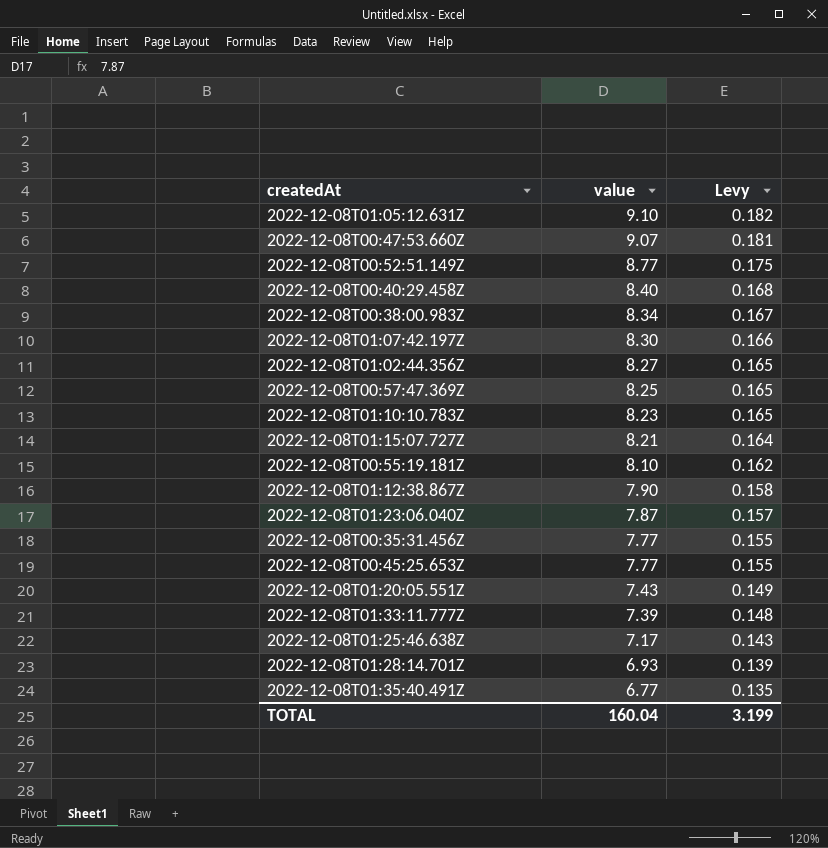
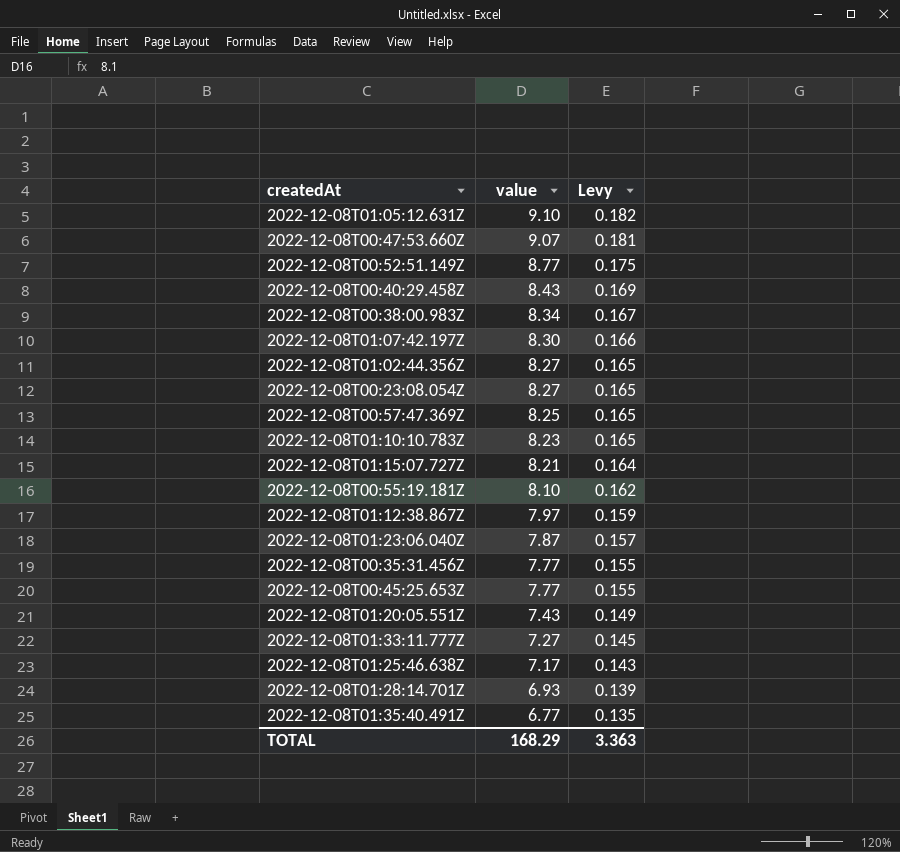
2022-12-08T00:40:29.458Z | value: 8.40 -> 8.43
2022-12-08T00:40:29.458Z | Levy: 0.168 -> 0.169
row 2022-12-08T00:23:08.054Z: none -> 8.27 | 0.165
2022-12-08T01:12:38.867Z | value: 7.90 -> 7.97
2022-12-08T01:12:38.867Z | Levy: 0.158 -> 0.159
2022-12-08T01:33:11.777Z | value: 7.39 -> 7.27
2022-12-08T01:33:11.777Z | Levy: 0.148 -> 0.145
TOTAL | value: 160.04 -> 168.29
TOTAL | Levy: 3.199 -> 3.363

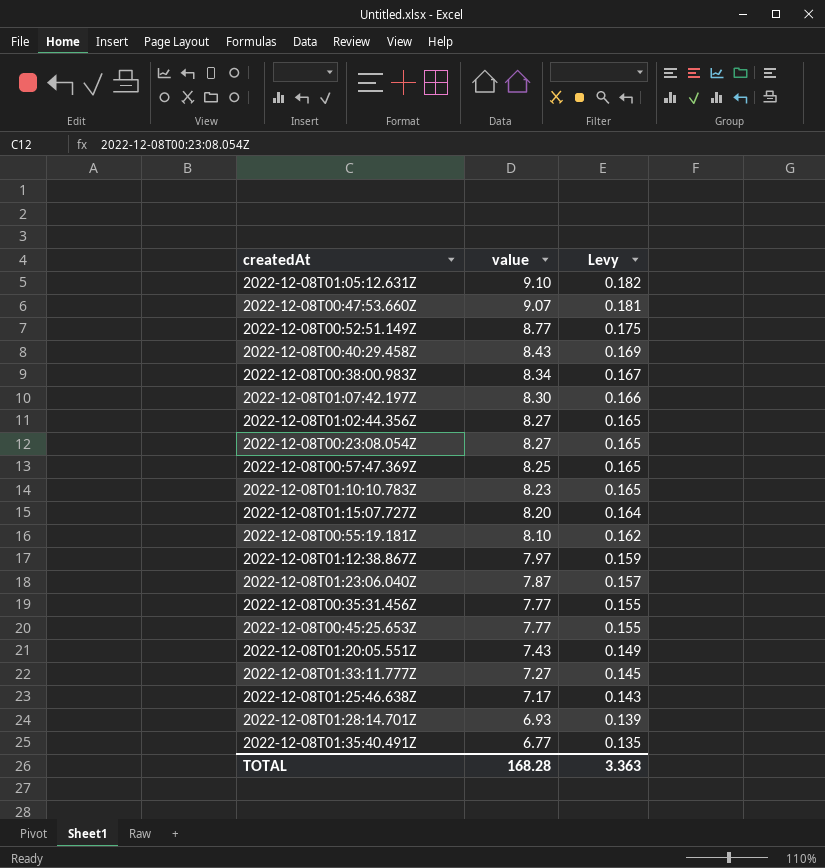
2022-12-08T01:15:07.727Z | value: 8.21 -> 8.20
TOTAL | value: 168.29 -> 168.28

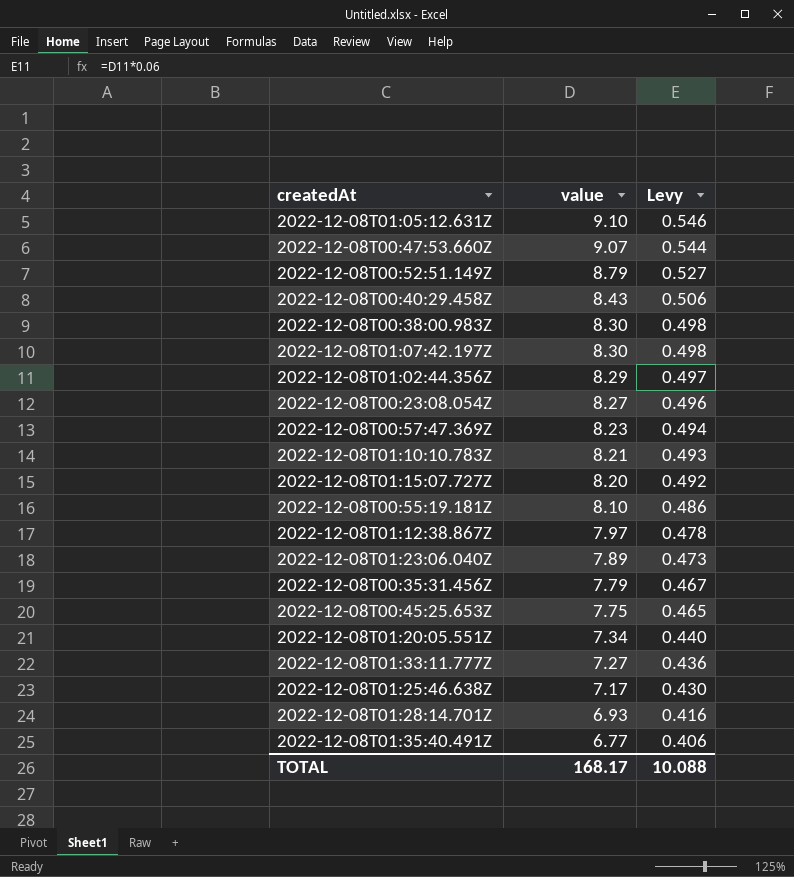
column Levy | formula: [value] * 0.02 -> [value] * 0.06
2022-12-08T00:52:51.149Z | value: 8.77 -> 8.79
2022-12-08T00:38:00.983Z | value: 8.34 -> 8.30
2022-12-08T01:02:44.356Z | value: 8.27 -> 8.29
2022-12-08T00:57:47.369Z | value: 8.25 -> 8.23
2022-12-08T01:10:10.783Z | value: 8.23 -> 8.21
2022-12-08T01:23:06.040Z | value: 7.87 -> 7.89
2022-12-08T00:35:31.456Z | value: 7.77 -> 7.79
2022-12-08T00:45:25.653Z | value: 7.77 -> 7.75
2022-12-08T01:20:05.551Z | value: 7.43 -> 7.34
TOTAL | value: 168.28 -> 168.17
TOTAL | Levy: 3.363 -> 10.088

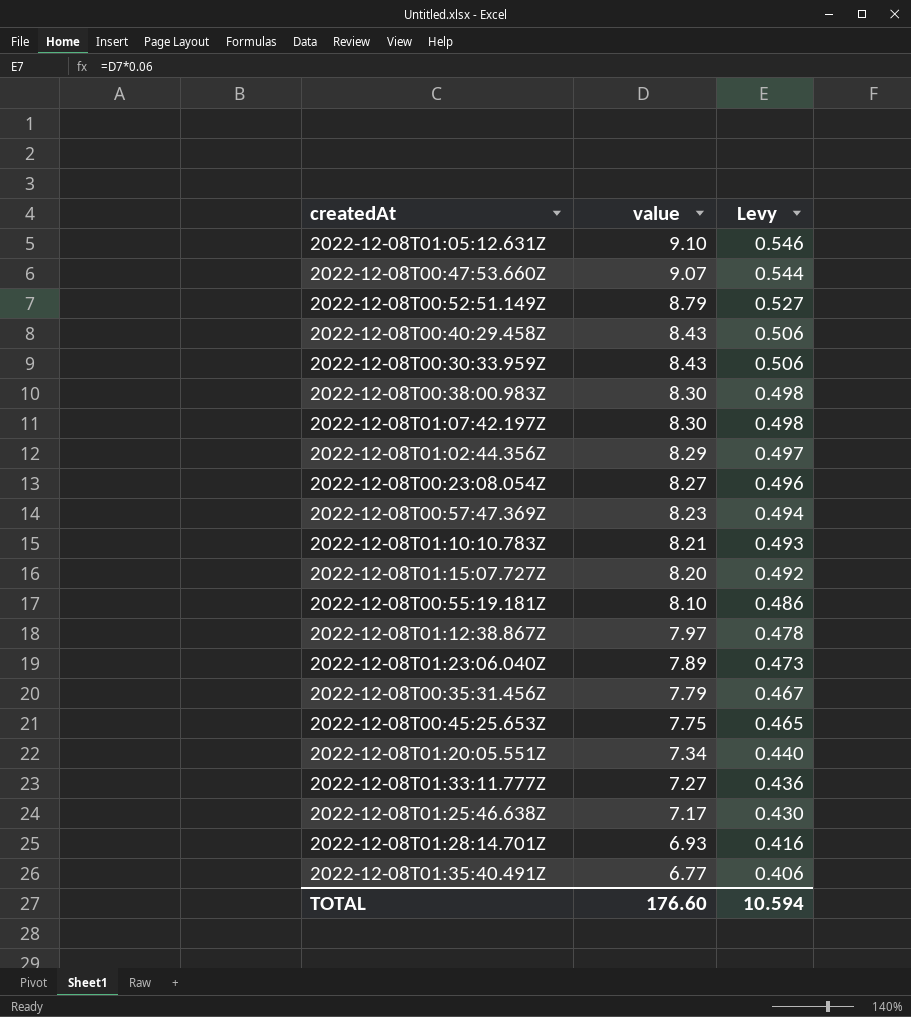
row 2022-12-08T00:30:33.959Z: none -> 8.43 | 0.506
TOTAL | value: 168.17 -> 176.60
TOTAL | Levy: 10.088 -> 10.594

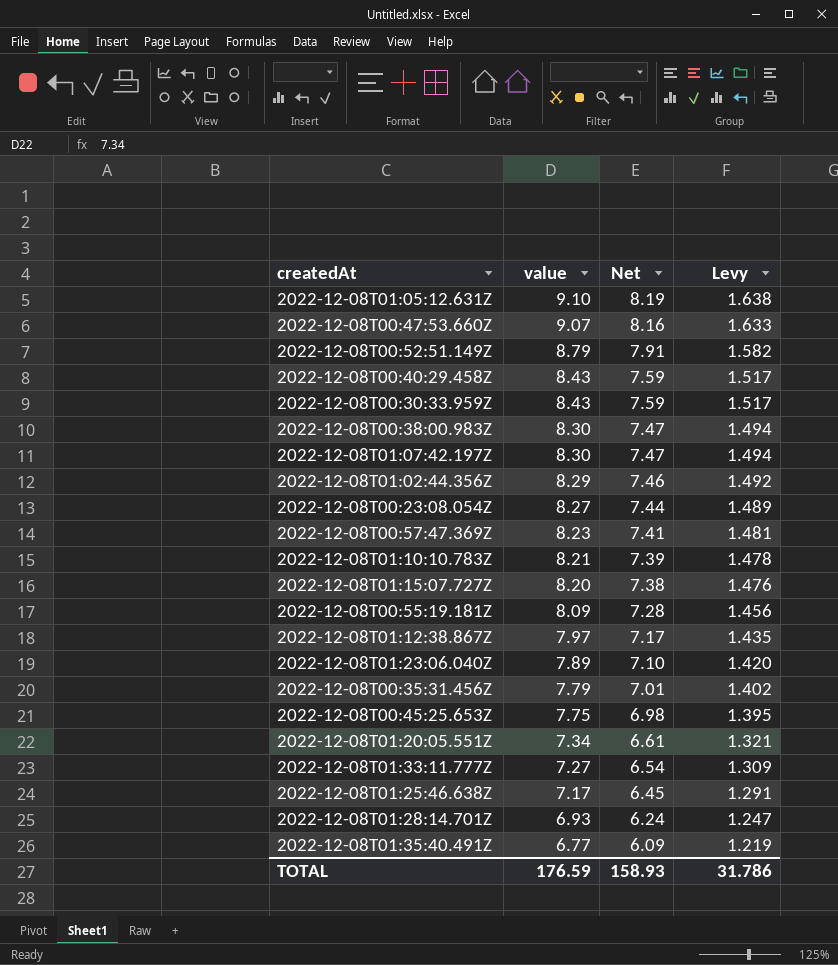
column Net | formula: none -> [value] * 0.9
column Levy | formula: [value] * 0.06 -> [value] * 0.18
2022-12-08T00:55:19.181Z | value: 8.10 -> 8.09
TOTAL | value: 176.60 -> 176.59
TOTAL | Levy: 10.594 -> 31.786

